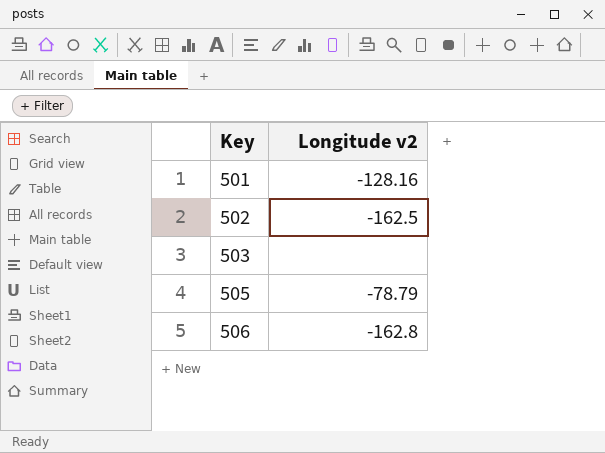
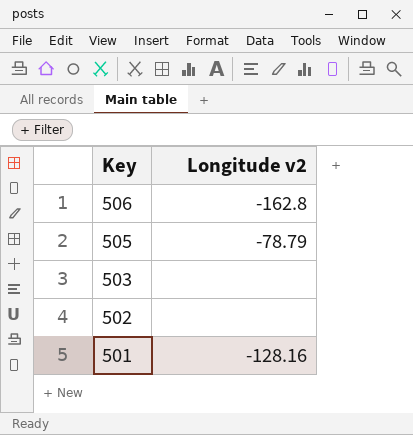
row order: Key ascending -> Key descending
502 | Longitude v2: -162.5 -> none

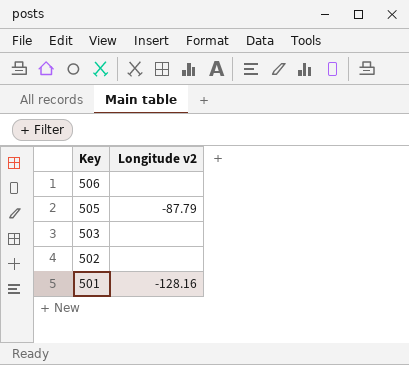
506 | Longitude v2: -162.8 -> none
505 | Longitude v2: -78.79 -> -87.79

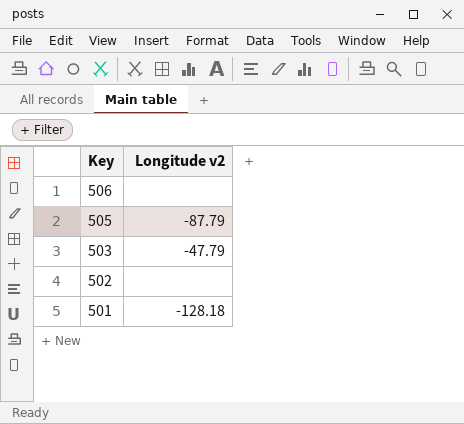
503 | Longitude v2: none -> -47.79
501 | Longitude v2: -128.16 -> -128.18

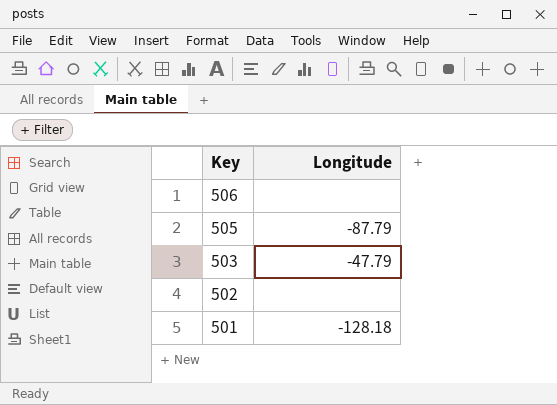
column name: Longitude v2 -> Longitude

